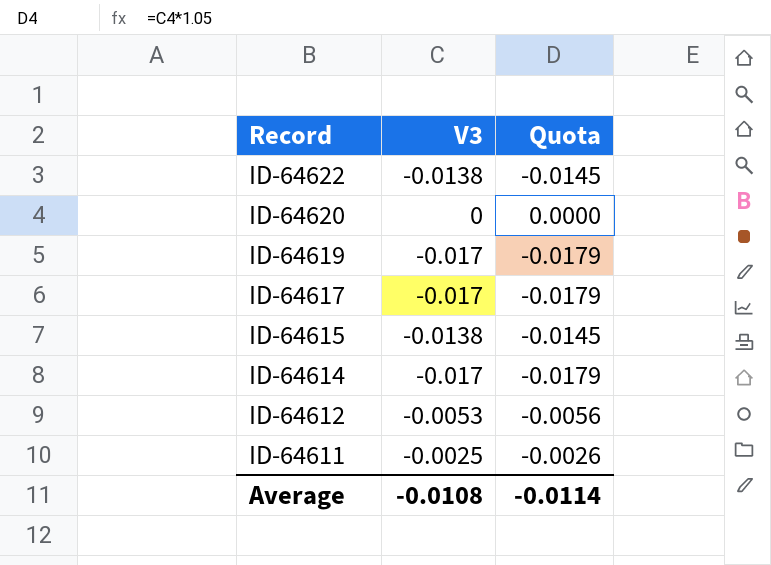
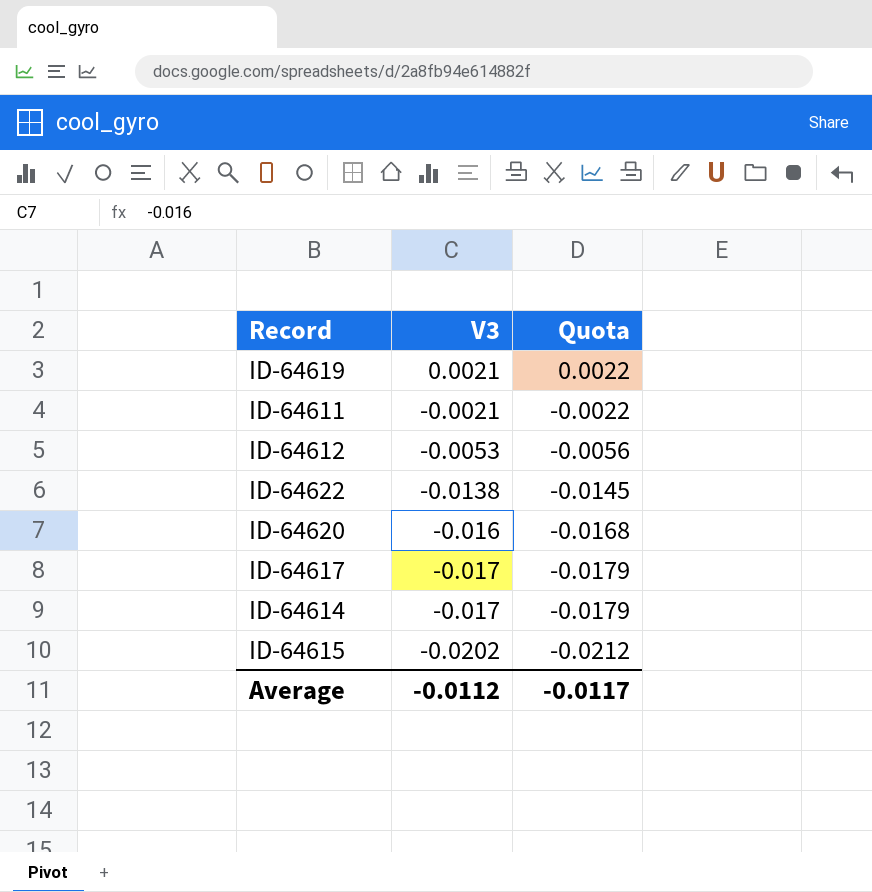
row order: Record descending -> V3 descending
ID-64619 | V3: -0.017 -> 0.0021
ID-64619 | Quota: -0.0179 -> 0.0022
ID-64611 | V3: -0.0025 -> -0.0021
ID-64611 | Quota: -0.0026 -> -0.0022
ID-64620 | V3: 0 -> -0.016
ID-64620 | Quota: 0.0000 -> -0.0168
ID-64615 | V3: -0.0138 -> -0.0202
ID-64615 | Quota: -0.0145 -> -0.0212
Average | V3: -0.0108 -> -0.0112
Average | Quota: -0.0114 -> -0.0117

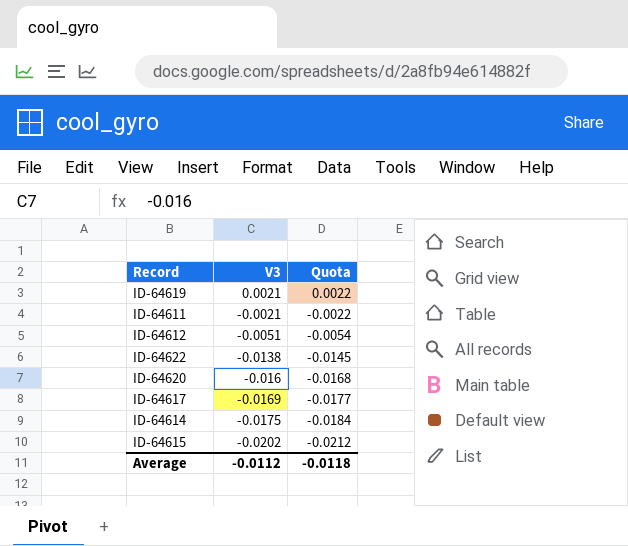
ID-64612 | V3: -0.0053 -> -0.0051
ID-64612 | Quota: -0.0056 -> -0.0054
ID-64617 | V3: -0.017 -> -0.0169
ID-64617 | Quota: -0.0179 -> -0.0177
ID-64614 | V3: -0.017 -> -0.0175
ID-64614 | Quota: -0.0179 -> -0.0184
Average | Quota: -0.0117 -> -0.0118

